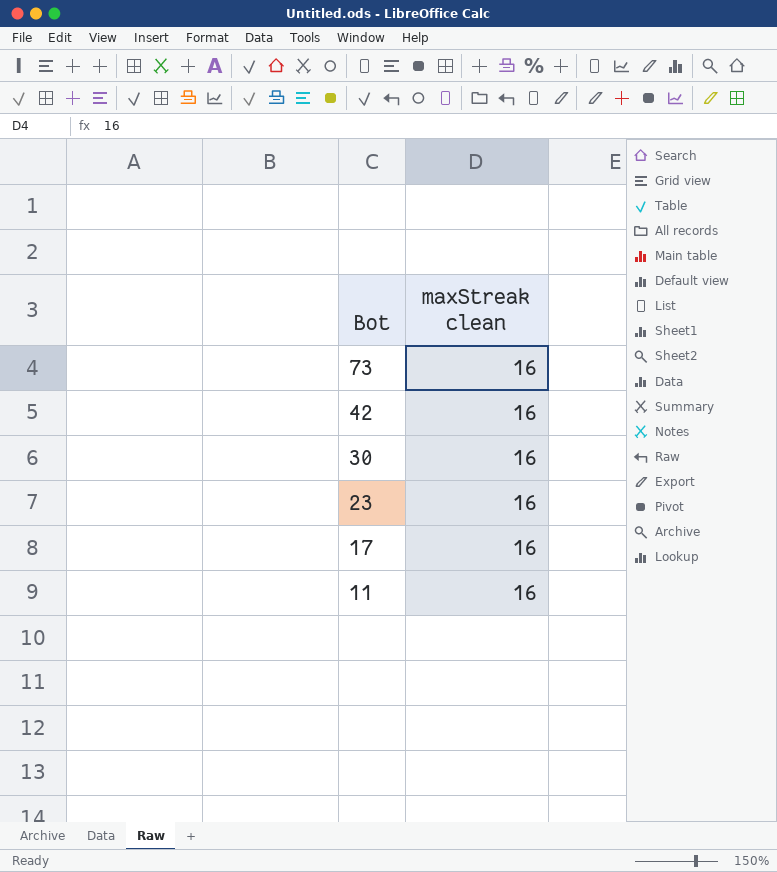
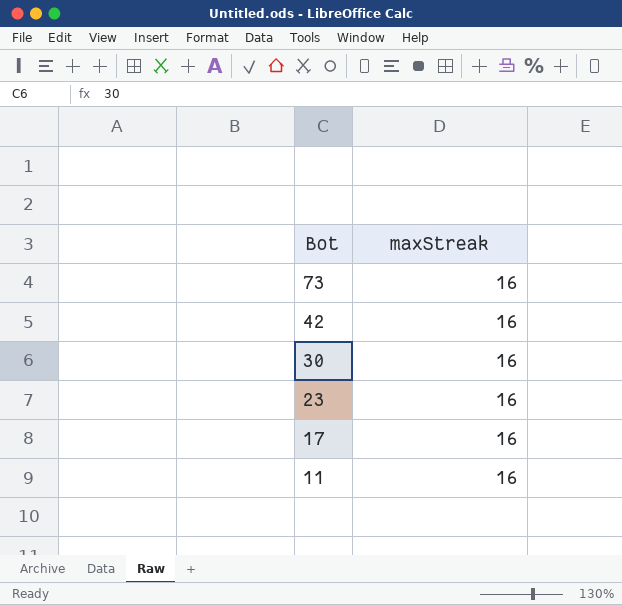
column name: maxStreak clean -> maxStreak

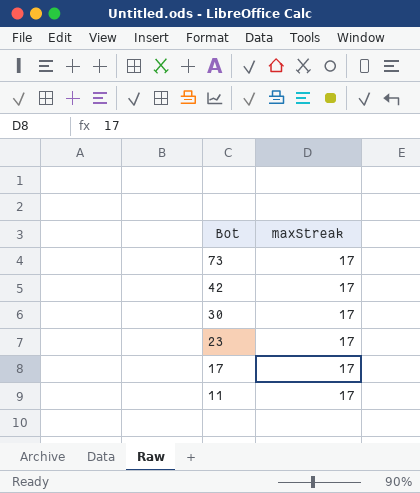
73 | maxStreak: 16 -> 17
42 | maxStreak: 16 -> 17
30 | maxStreak: 16 -> 17
23 | maxStreak: 16 -> 17
17 | maxStreak: 16 -> 17
11 | maxStreak: 16 -> 17

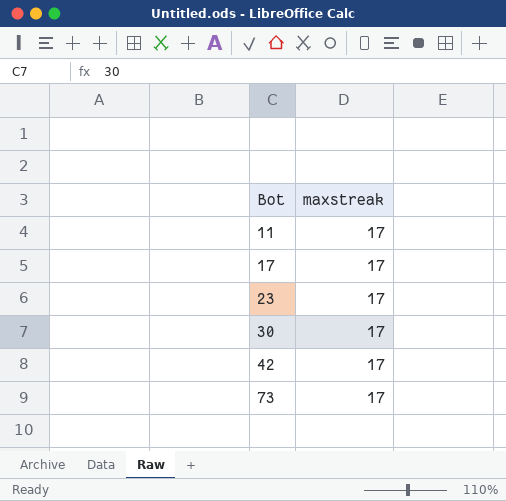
row order: Bot descending -> Bot ascending
column name: maxStreak -> maxstreak

